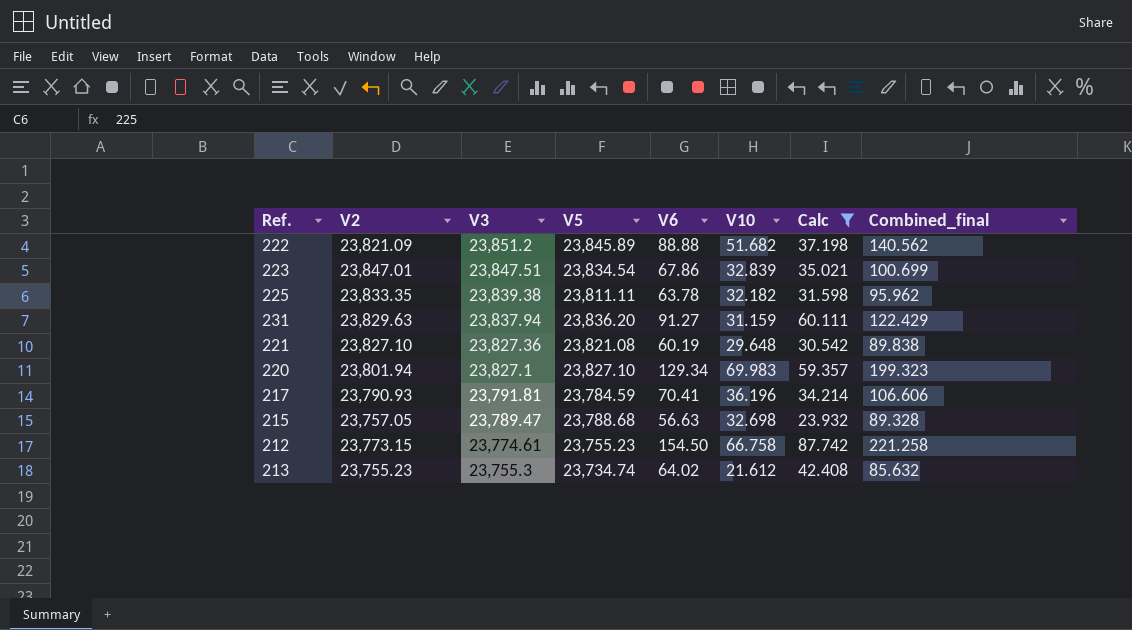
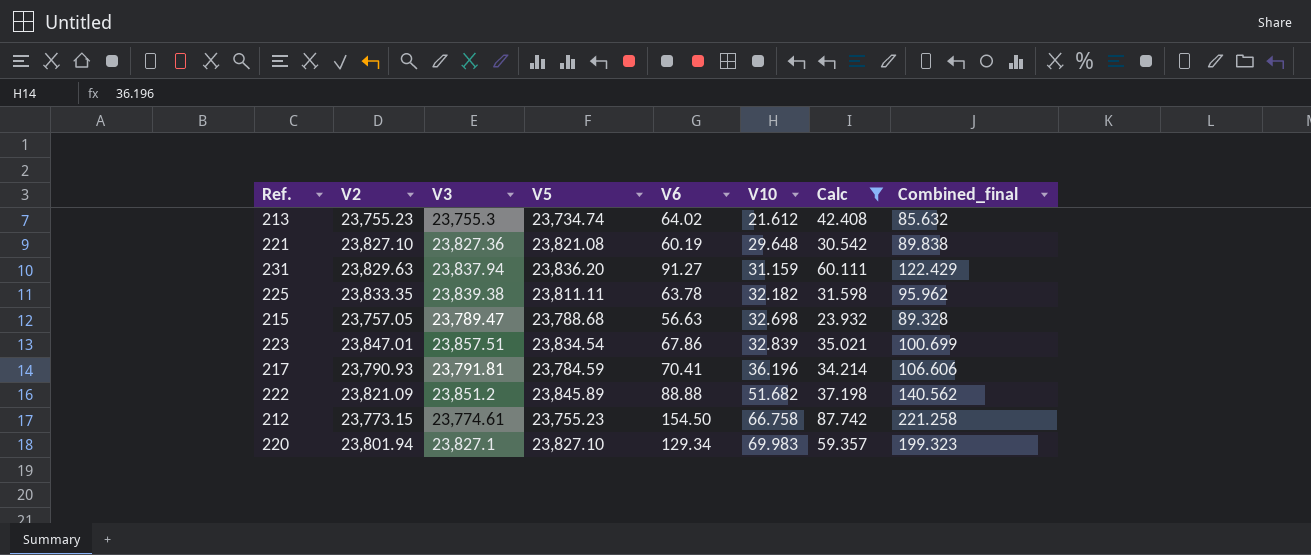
row order: V3 descending -> V10 ascending
223 | V3: 23,847.51 -> 23,857.51

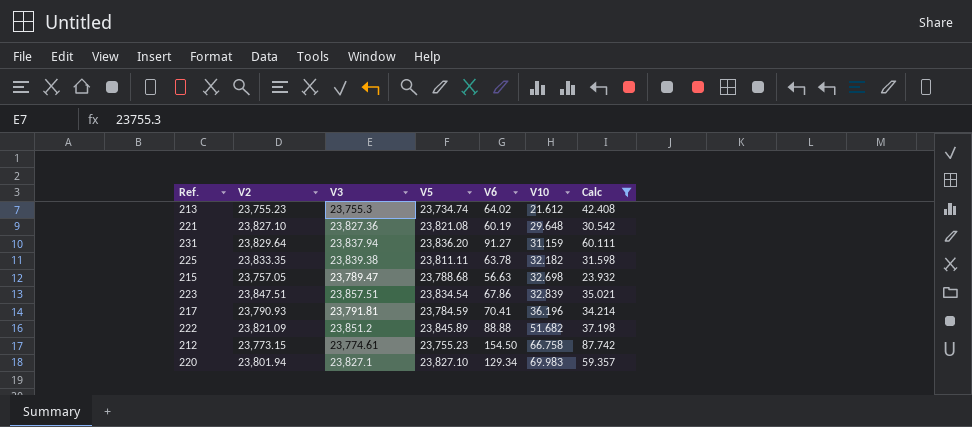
column Combined_final | formula: [V6] + [V10] -> none
231 | V2: 23,829.63 -> 23,829.64
223 | V2: 23,847.01 -> 23,847.51

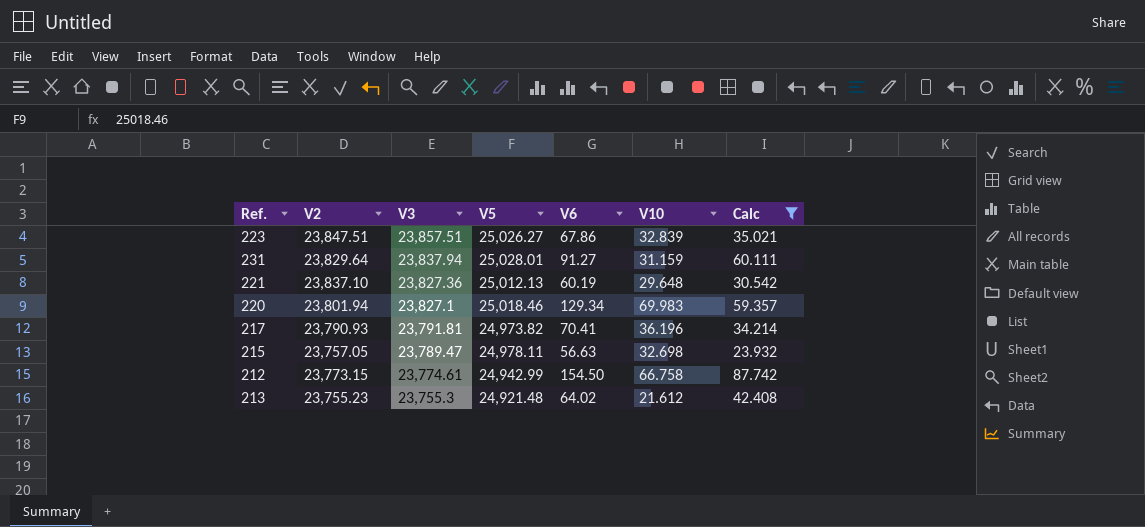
row order: V10 ascending -> V3 descending
row 225: 23,833.35 | 23,839.38 | 23,811.11 | 63.78 | 32.182 | 31.598 -> none
row 222: 23,821.09 | 23,851.2 | 23,845.89 | 88.88 | 51.682 | 37.198 -> none
223 | V5: 23,834.54 -> 25,026.27
231 | V5: 23,836.20 -> 25,028.01
221 | V2: 23,827.10 -> 23,837.10
221 | V5: 23,821.08 -> 25,012.13
220 | V5: 23,827.10 -> 25,018.46
217 | V5: 23,784.59 -> 24,973.82
215 | V5: 23,788.68 -> 24,978.11
212 | V5: 23,755.23 -> 24,942.99
213 | V5: 23,734.74 -> 24,921.48

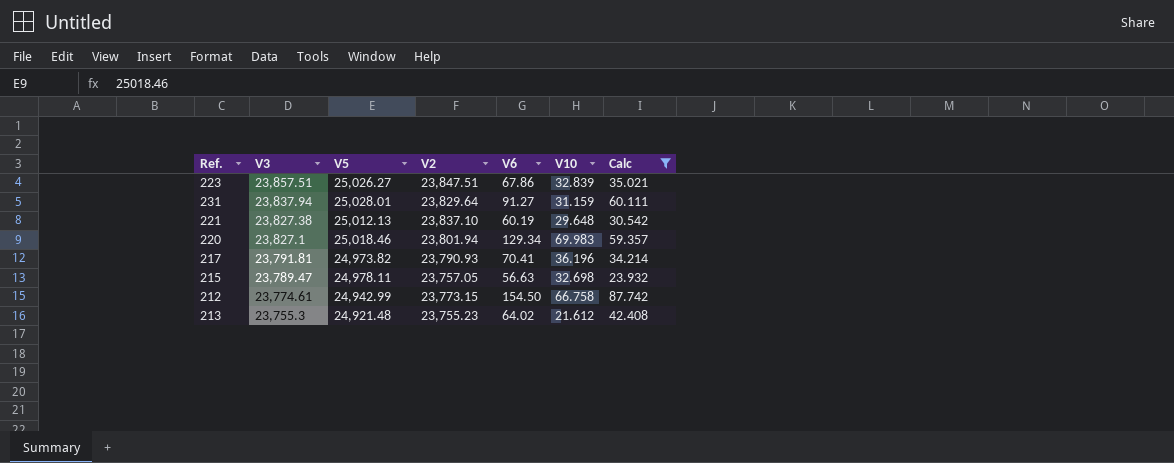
column V2 | position: 2 -> 4
221 | V3: 23,827.36 -> 23,827.38

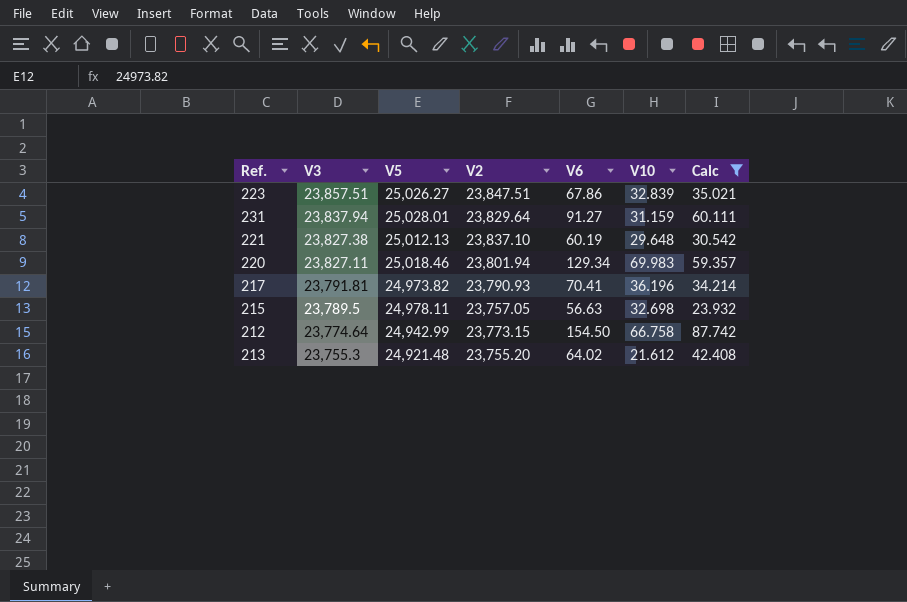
220 | V3: 23,827.1 -> 23,827.11
215 | V3: 23,789.47 -> 23,789.5
212 | V3: 23,774.61 -> 23,774.64
213 | V2: 23,755.23 -> 23,755.20

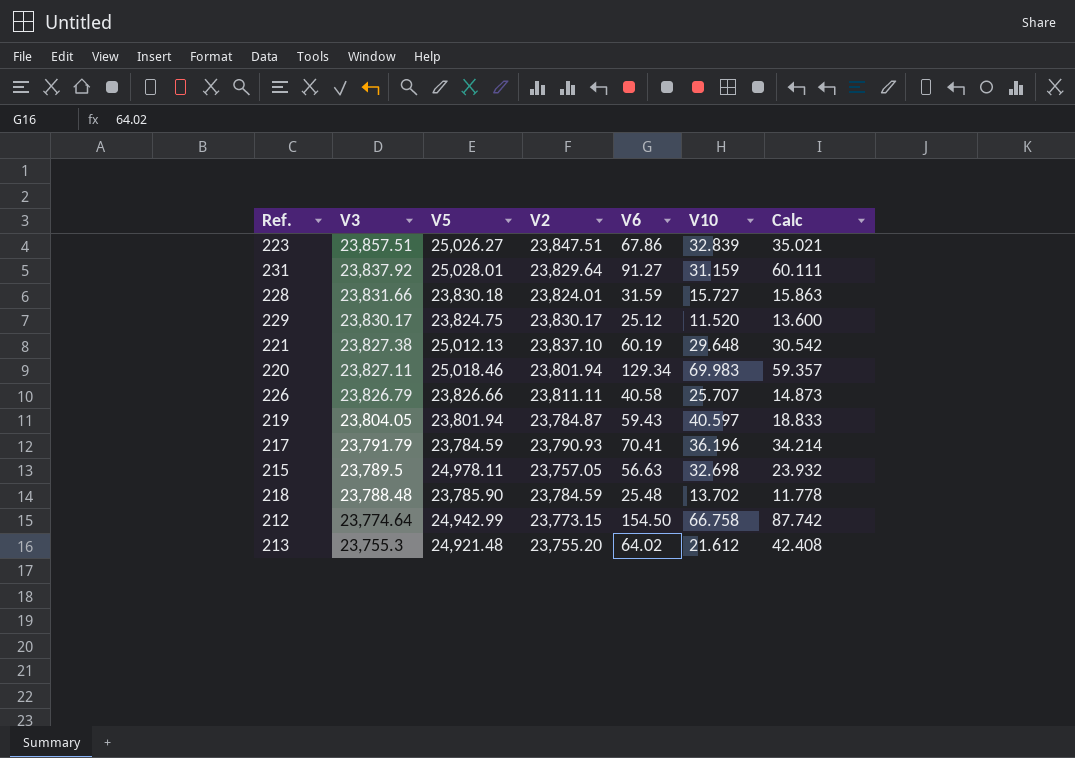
filter: Calc >= 23.932 -> none
231 | V3: 23,837.94 -> 23,837.92
217 | V3: 23,791.81 -> 23,791.79
217 | V5: 24,973.82 -> 23,784.59

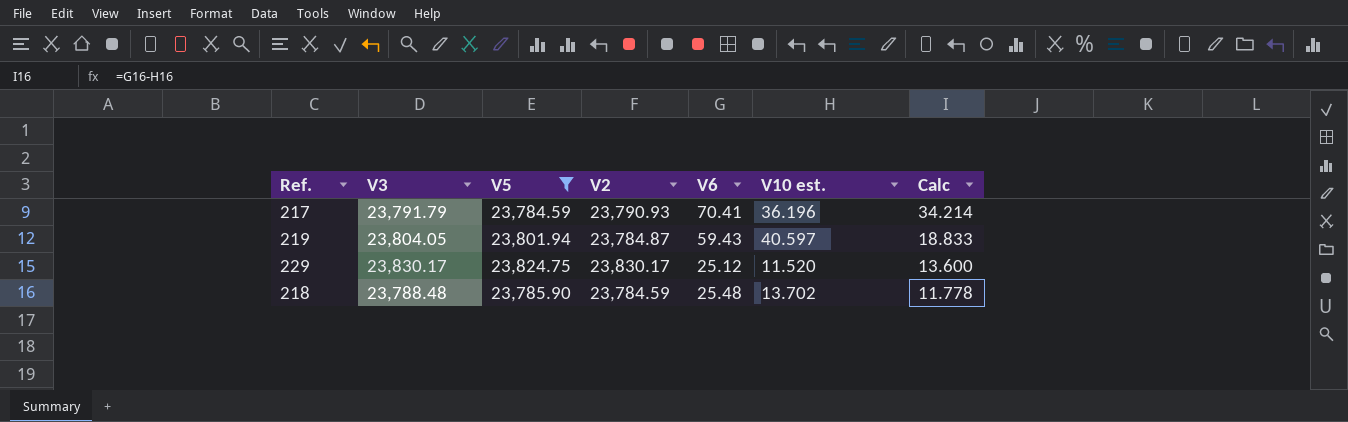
filter: none -> V5 <= 23,824.75
row order: V3 descending -> Calc descending
column name: V10 -> V10 est.

